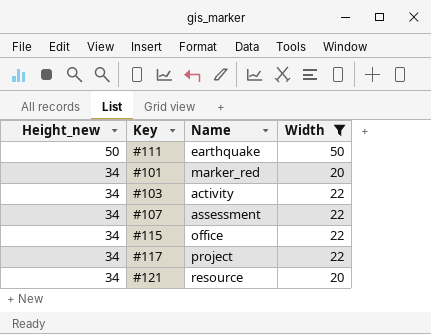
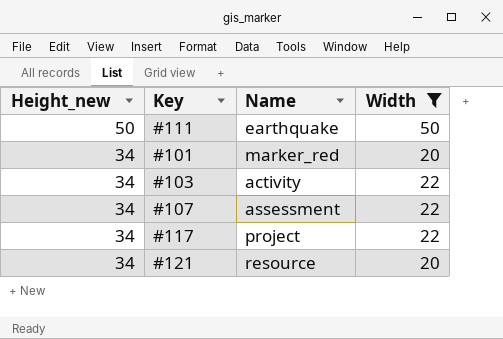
row #115: 34 | office | 22 -> none

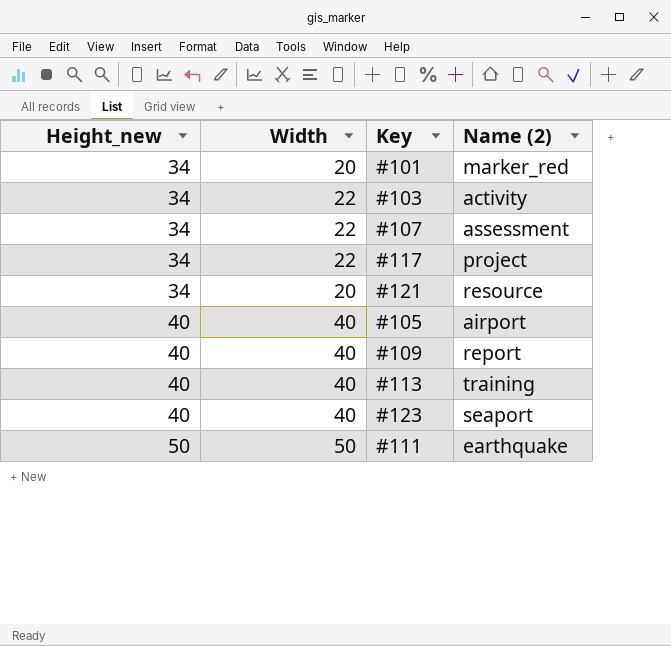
filter: Width != 40 -> none
row order: Height_new descending -> Height_new ascending
column Width | position: 4 -> 2
column name: Name -> Name (2)

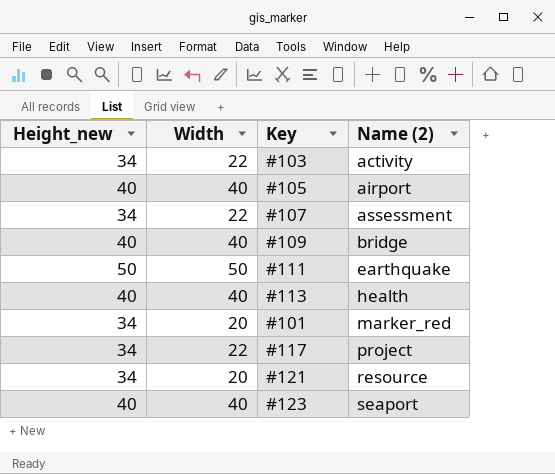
row order: Height_new ascending -> Name (2) ascending
#109 | Name (2): report -> bridge
#113 | Name (2): training -> health

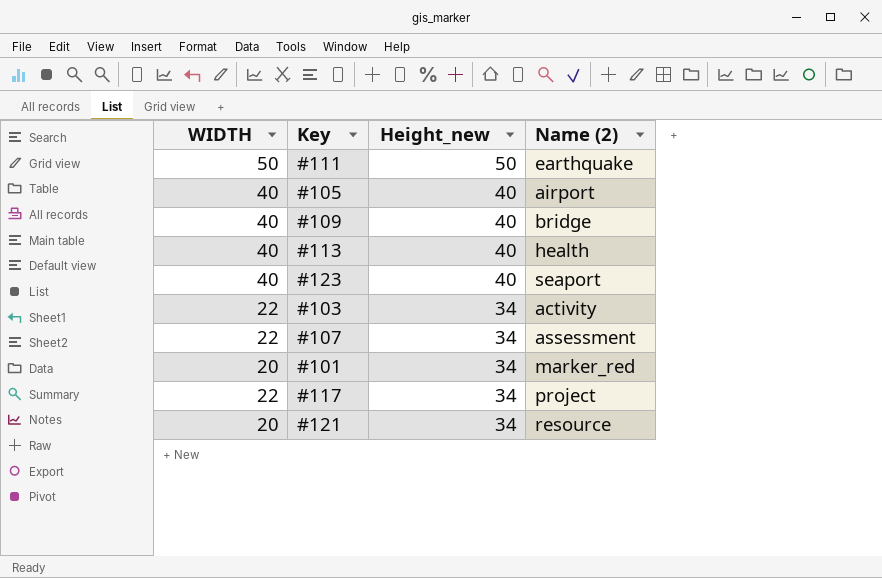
row order: Name (2) ascending -> Height_new descending
column name: Width -> WIDTH
column Height_new | position: 1 -> 3

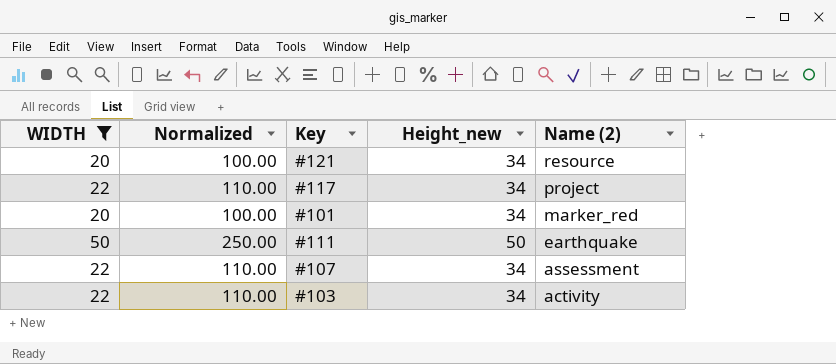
filter: none -> WIDTH != 40
row order: Height_new descending -> Name (2) descending
column Normalized | formula: none -> [WIDTH] * 5

